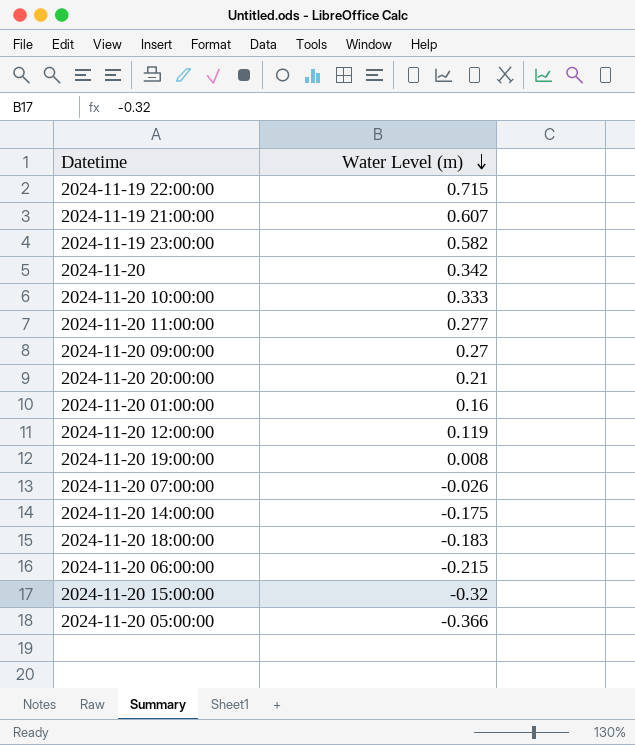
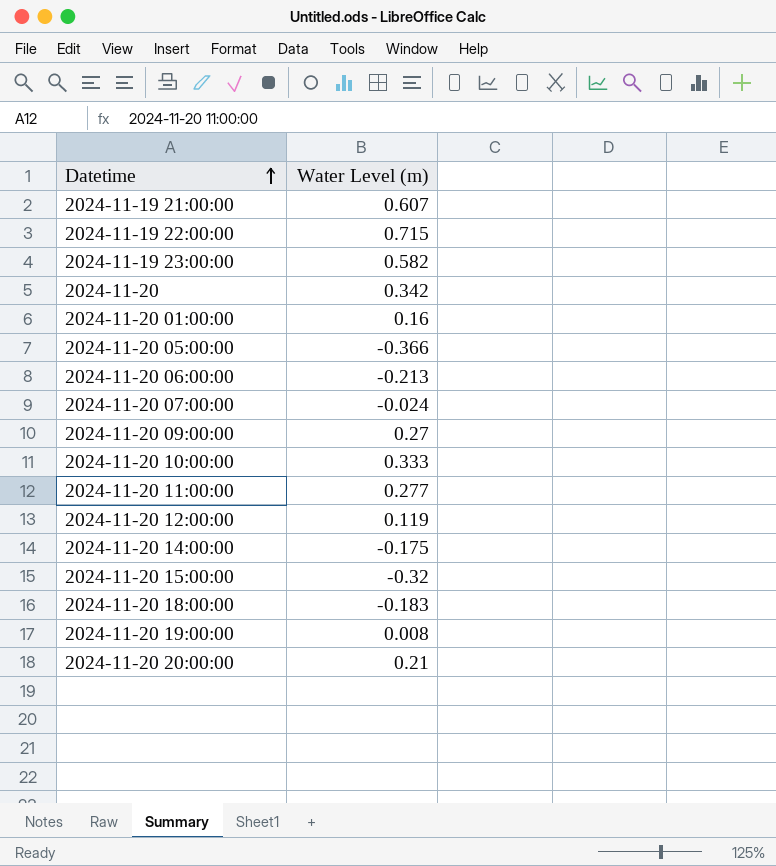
row order: Water Level (m) descending -> Datetime ascending
2024-11-20 06:00:00 | Water Level (m): -0.215 -> -0.213
2024-11-20 07:00:00 | Water Level (m): -0.026 -> -0.024

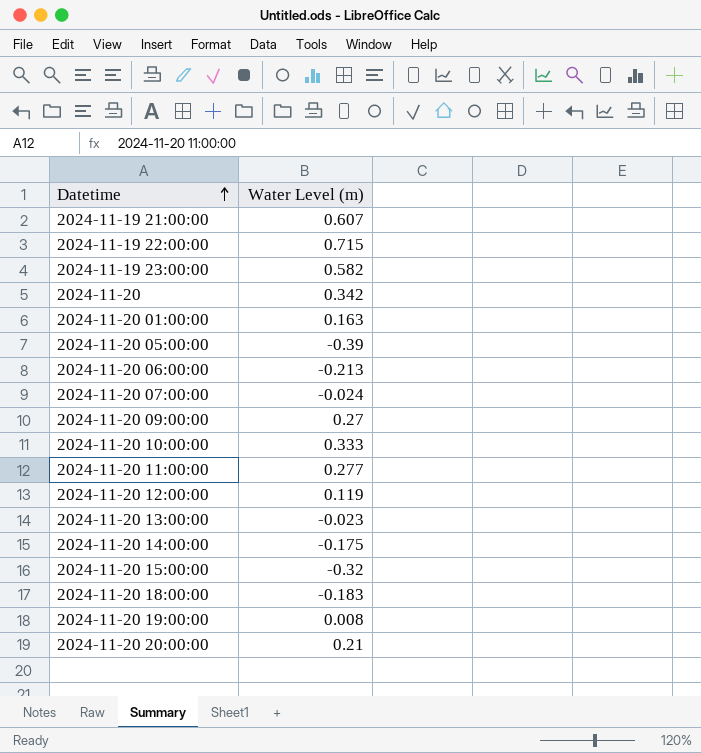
2024-11-20 01:00:00 | Water Level (m): 0.16 -> 0.163
2024-11-20 05:00:00 | Water Level (m): -0.366 -> -0.39
row 2024-11-20 13:00:00: none -> -0.023

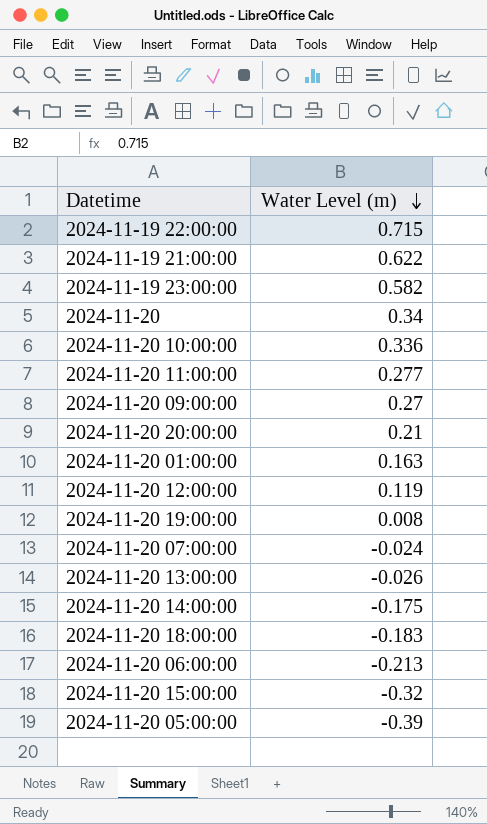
row order: Datetime ascending -> Water Level (m) descending
2024-11-19 21:00:00 | Water Level (m): 0.607 -> 0.622
2024-11-20 | Water Level (m): 0.342 -> 0.34
2024-11-20 10:00:00 | Water Level (m): 0.333 -> 0.336
2024-11-20 13:00:00 | Water Level (m): -0.023 -> -0.026

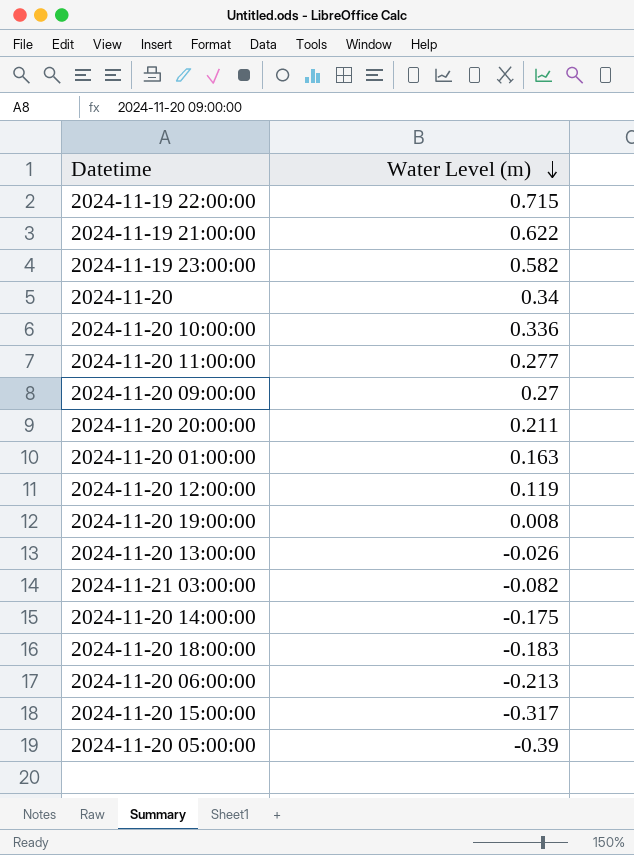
row 2024-11-20 07:00:00: -0.024 -> none
2024-11-20 20:00:00 | Water Level (m): 0.21 -> 0.211
row 2024-11-21 03:00:00: none -> -0.082
2024-11-20 15:00:00 | Water Level (m): -0.32 -> -0.317

